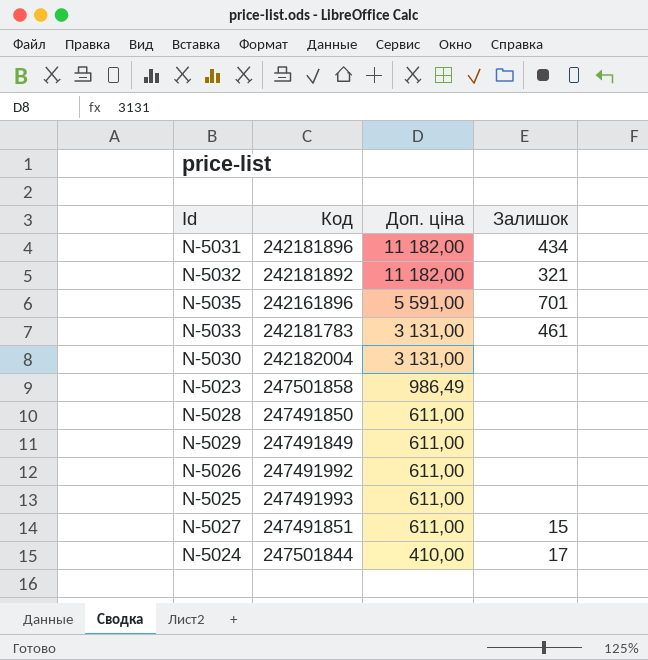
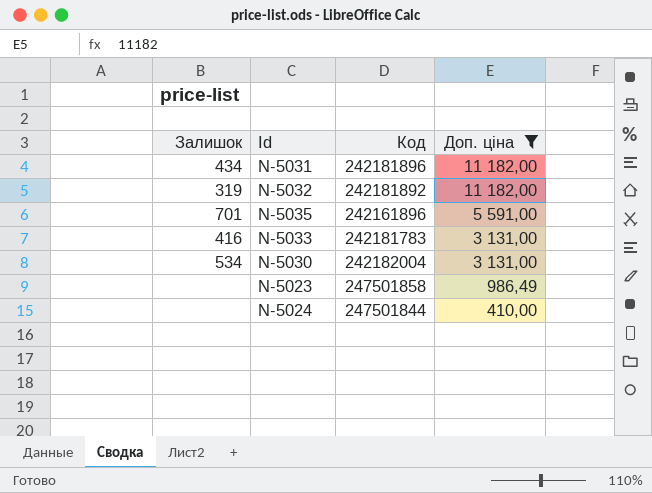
filter: none -> Доп. ціна != 611,00
column Залишок | position: 4 -> 1
N-5032 | Залишок: 321 -> 319
N-5033 | Залишок: 461 -> 416
N-5030 | Залишок: none -> 534
N-5024 | Залишок: 17 -> none

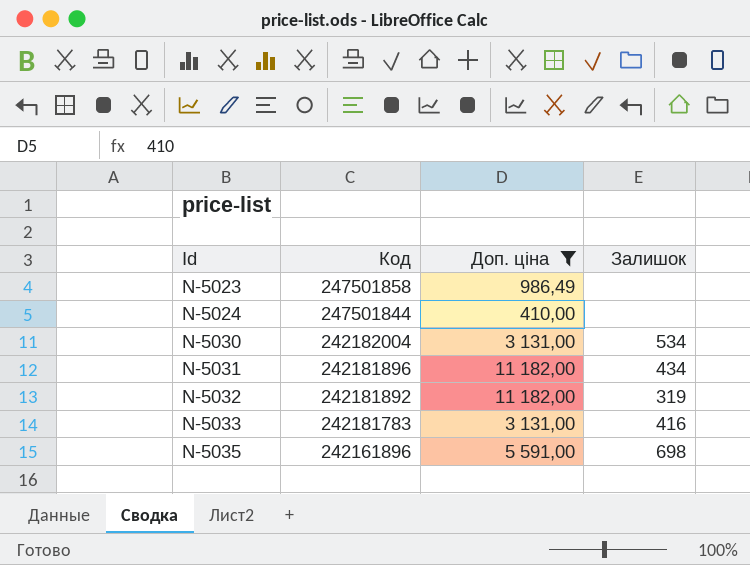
row order: Доп. ціна descending -> Id ascending
column Залишок | position: 1 -> 4
N-5035 | Залишок: 701 -> 698

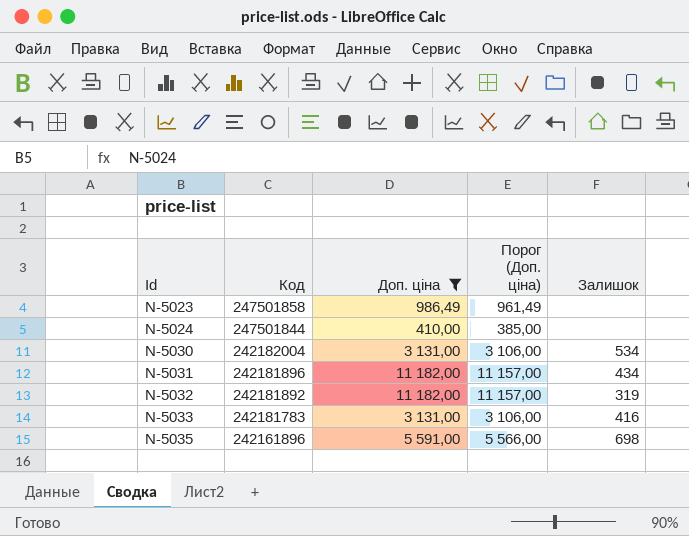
column Порог (Доп. ціна) | formula: none -> [Доп. ціна] - 25

